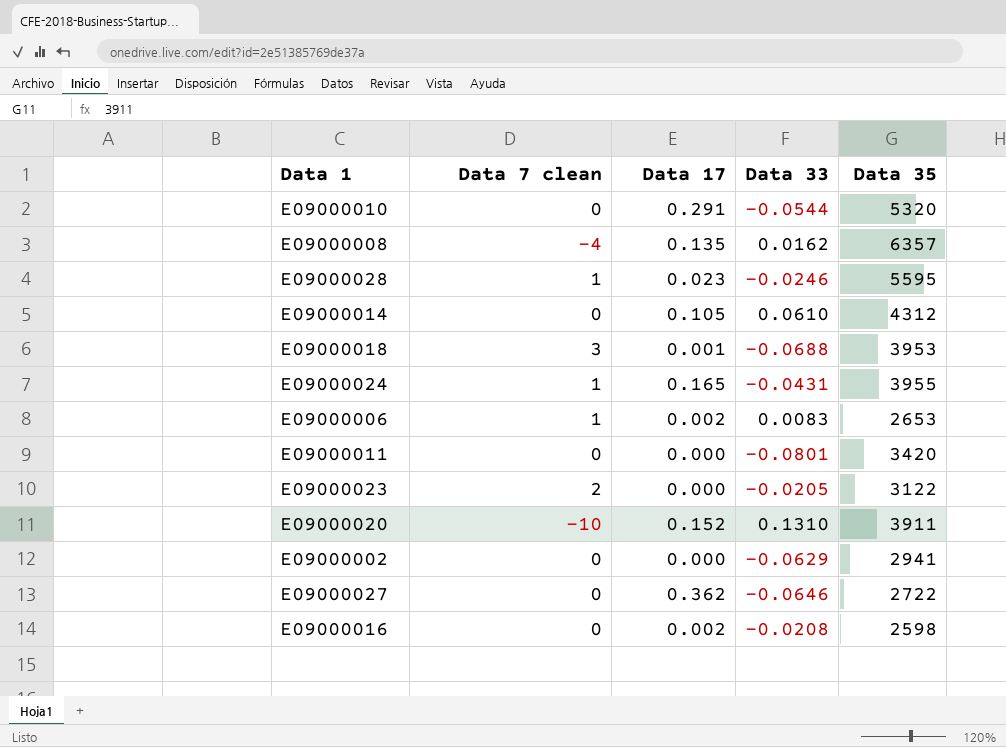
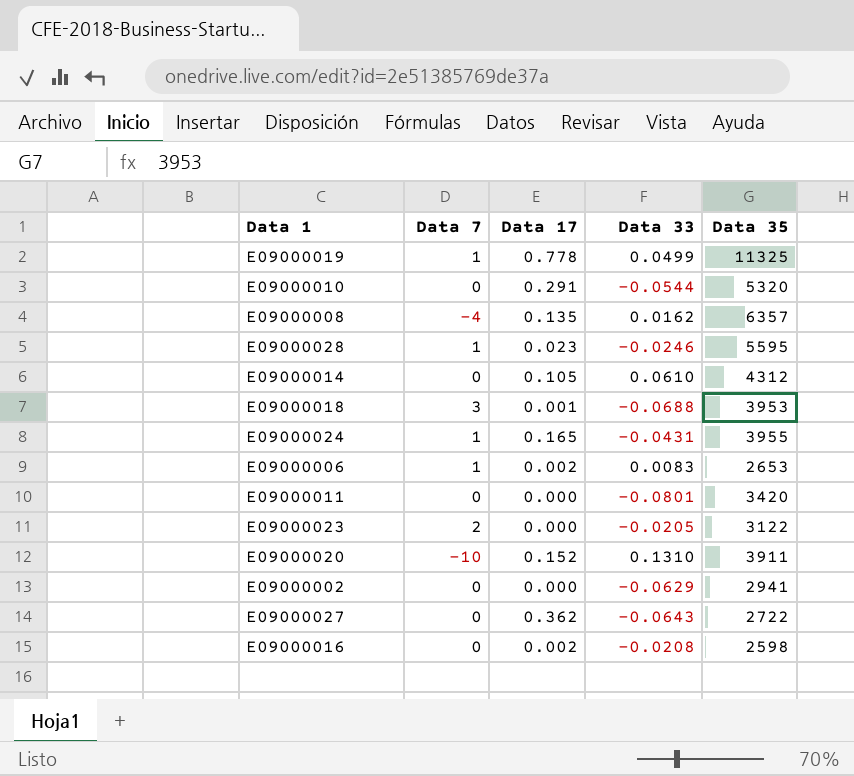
column name: Data 7 clean -> Data 7
row E09000019: none -> 1 | 0.778 | 0.0499 | 11325
E09000027 | Data 33: -0.0646 -> -0.0643

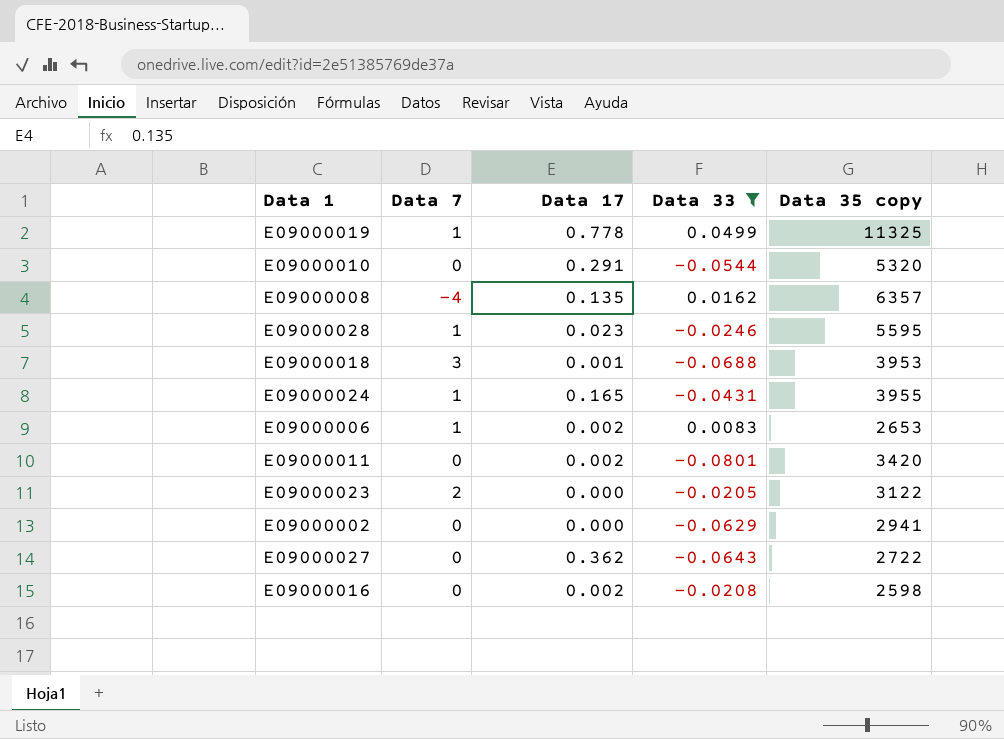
filter: none -> Data 33 <= 0.0499
column name: Data 35 -> Data 35 copy
E09000011 | Data 17: 0.000 -> 0.002

